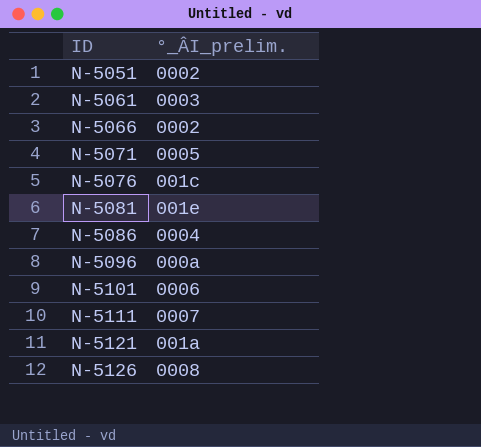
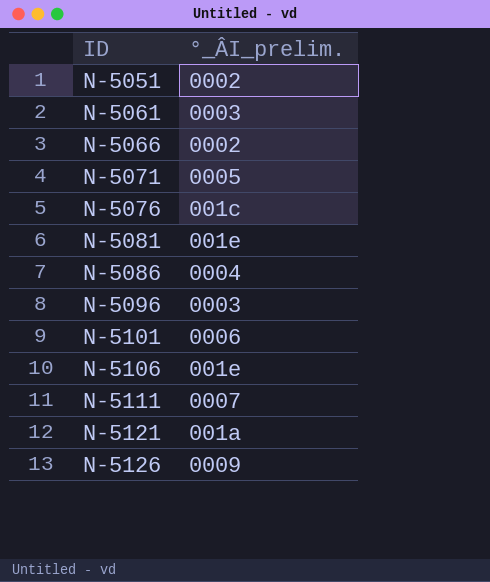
N-5096 | °_ÂI_prelim.: 000a -> 0003
row N-5106: none -> 001e
N-5126 | °_ÂI_prelim.: 0008 -> 0009

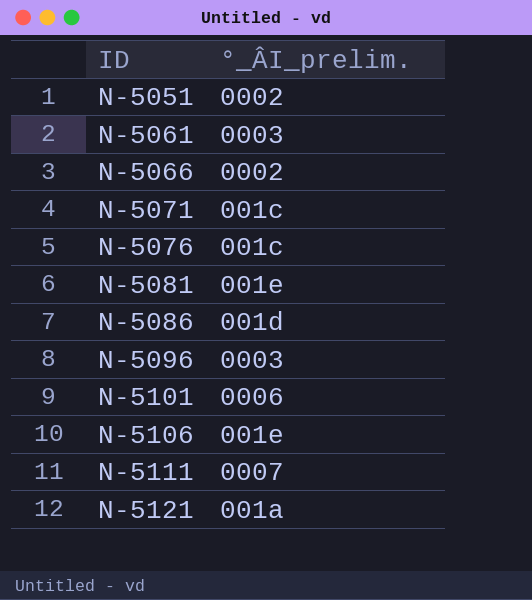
row N-5126: 0009 -> none
N-5071 | °_ÂI_prelim.: 0005 -> 001c
N-5086 | °_ÂI_prelim.: 0004 -> 001d

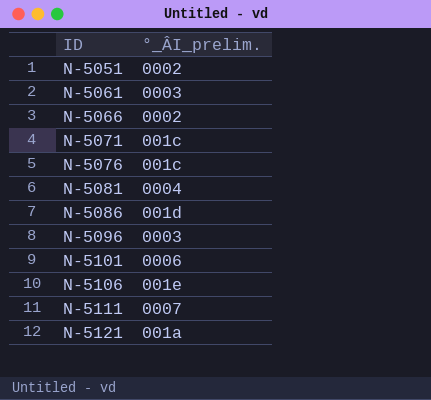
N-5081 | °_ÂI_prelim.: 001e -> 0004

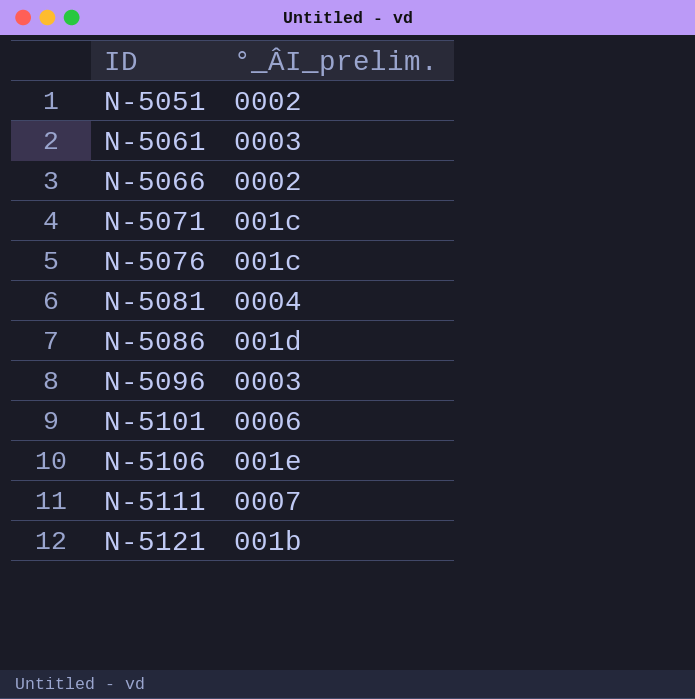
N-5121 | °_ÂI_prelim.: 001a -> 001b

